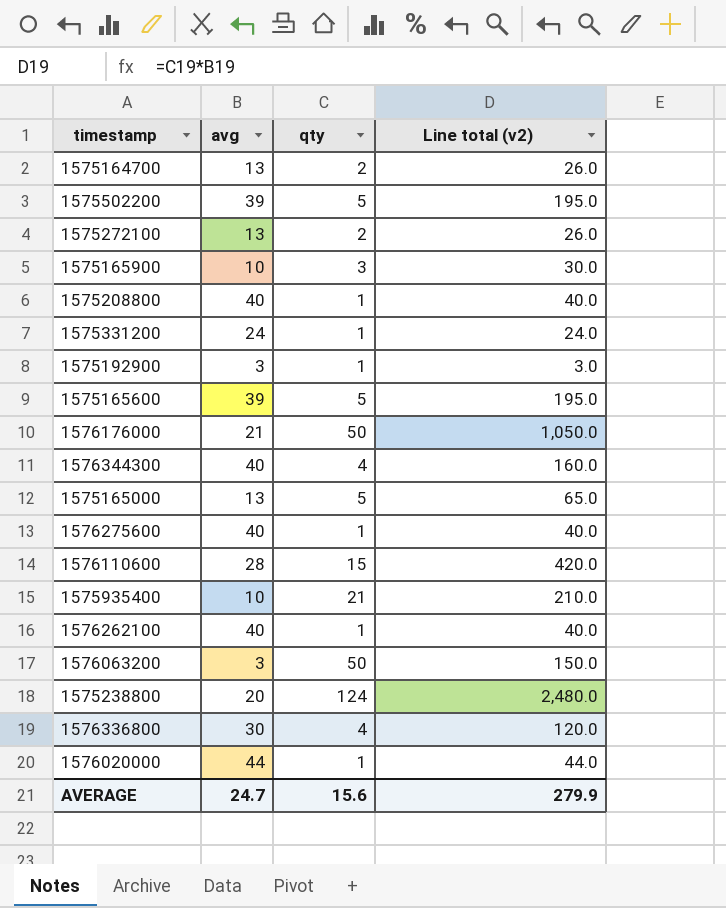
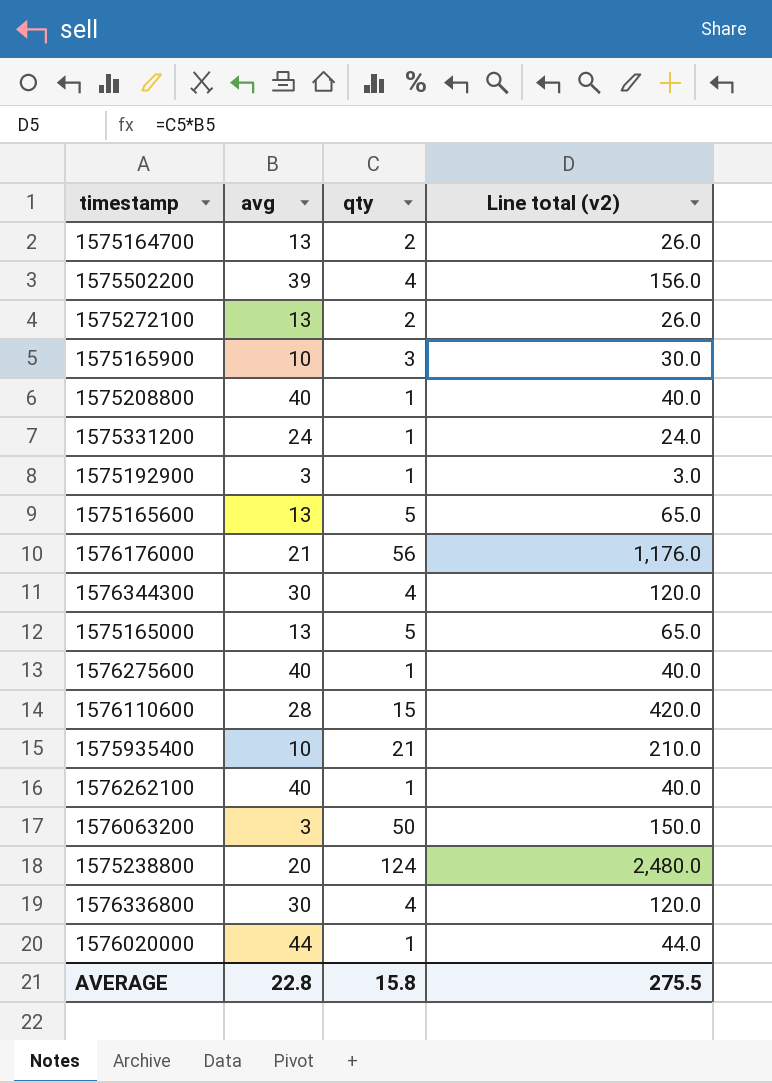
1575502200 | qty: 5 -> 4
1575502200 | Line total (v2): 195.0 -> 156.0
1575165600 | avg: 39 -> 13
1575165600 | Line total (v2): 195.0 -> 65.0
1576176000 | qty: 50 -> 56
1576176000 | Line total (v2): 1,050.0 -> 1,176.0
1576344300 | avg: 40 -> 30
1576344300 | Line total (v2): 160.0 -> 120.0
AVERAGE | avg: 24.7 -> 22.8
AVERAGE | qty: 15.6 -> 15.8
AVERAGE | Line total (v2): 279.9 -> 275.5

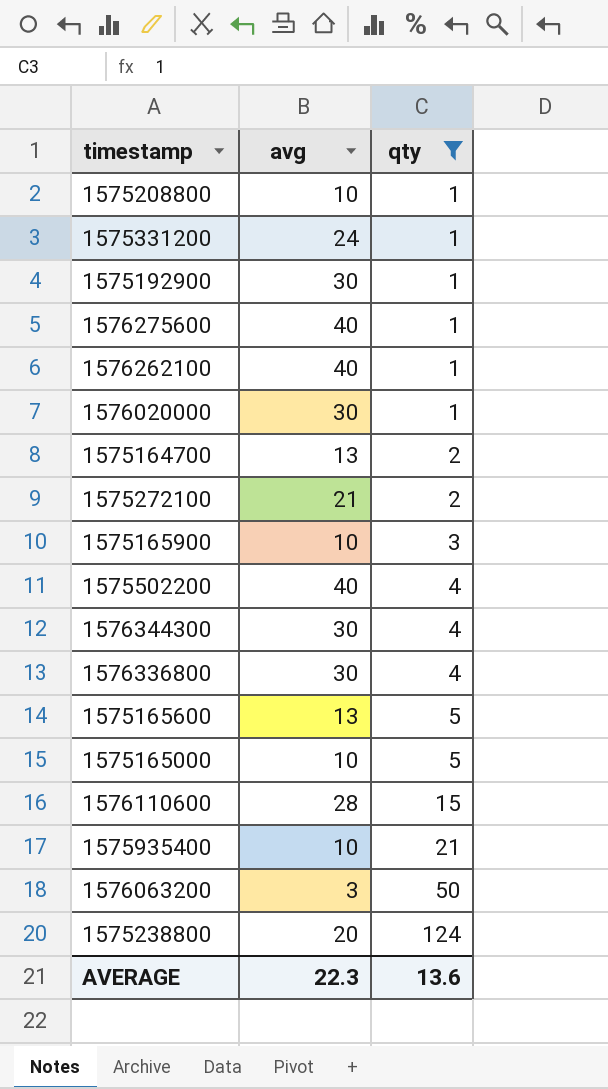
filter: none -> qty != 56
row order: none -> qty ascending
column Line total (v2) | formula: [avg] * [qty] -> none
1575208800 | avg: 40 -> 10
1575192900 | avg: 3 -> 30
1576020000 | avg: 44 -> 30
1575272100 | avg: 13 -> 21
1575502200 | avg: 39 -> 40
1575165000 | avg: 13 -> 10
AVERAGE | avg: 22.8 -> 22.3
AVERAGE | qty: 15.8 -> 13.6

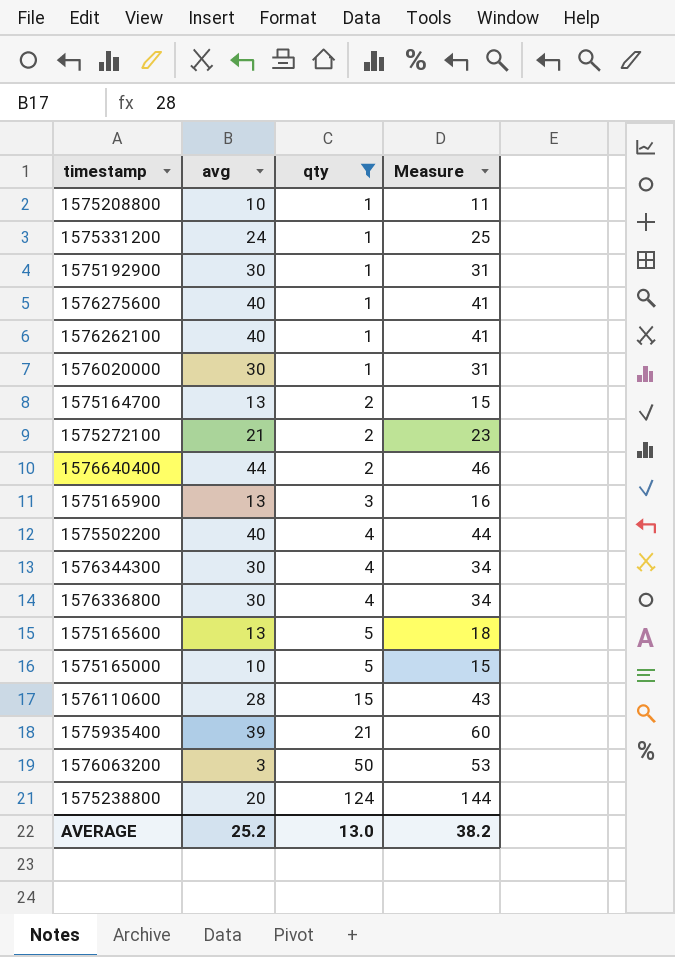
column Measure | formula: none -> [avg] + [qty]
row 1576640400: none -> 44 | 2 | 46
1575165900 | avg: 10 -> 13
1575935400 | avg: 10 -> 39
AVERAGE | avg: 22.3 -> 25.2
AVERAGE | qty: 13.6 -> 13.0

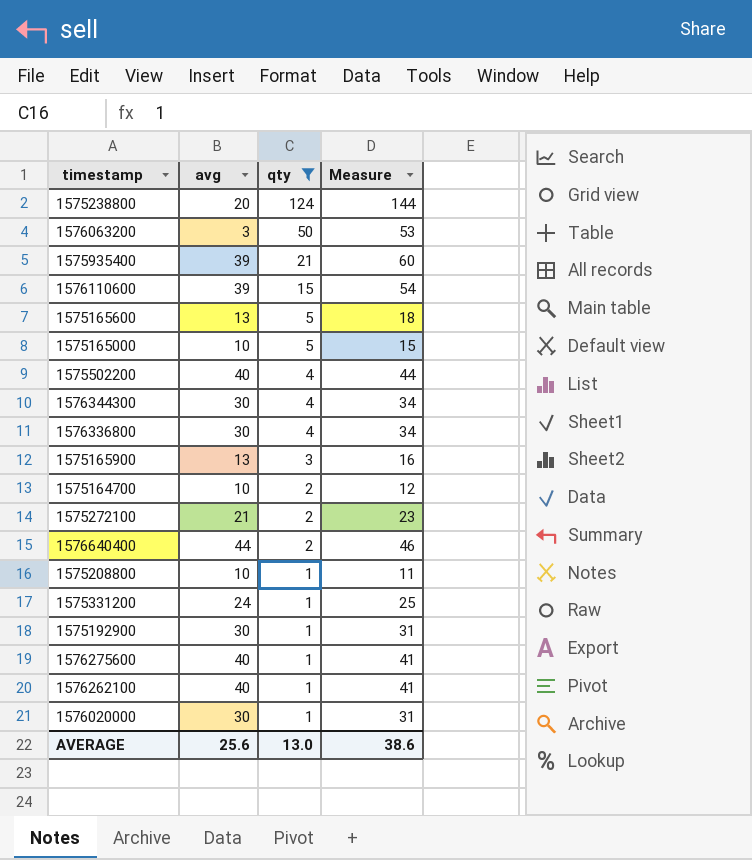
row order: qty ascending -> qty descending
1576110600 | avg: 28 -> 39
1576110600 | Measure: 43 -> 54
1575164700 | avg: 13 -> 10
1575164700 | Measure: 15 -> 12
AVERAGE | avg: 25.2 -> 25.6
AVERAGE | Measure: 38.2 -> 38.6

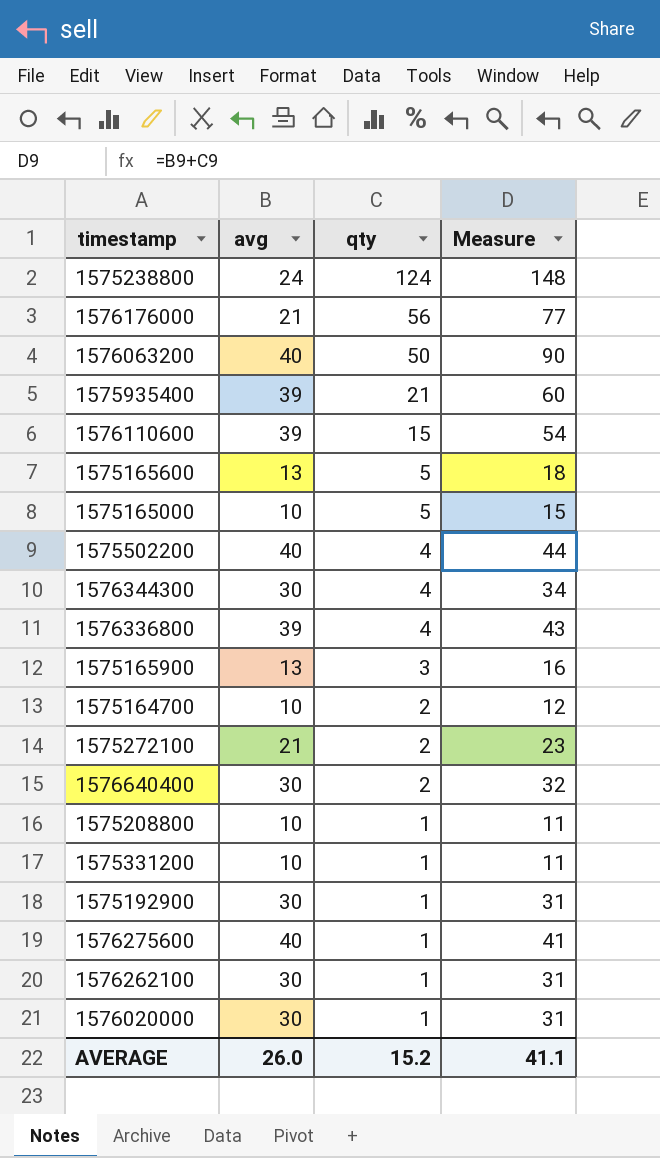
filter: qty != 56 -> none
1575238800 | avg: 20 -> 24
1575238800 | Measure: 144 -> 148
1576063200 | avg: 3 -> 40
1576063200 | Measure: 53 -> 90
1576336800 | avg: 30 -> 39
1576336800 | Measure: 34 -> 43
1576640400 | avg: 44 -> 30
1576640400 | Measure: 46 -> 32
1575331200 | avg: 24 -> 10
1575331200 | Measure: 25 -> 11
1576262100 | avg: 40 -> 30
1576262100 | Measure: 41 -> 31
AVERAGE | avg: 25.6 -> 26.0
AVERAGE | qty: 13.0 -> 15.2
AVERAGE | Measure: 38.6 -> 41.1

